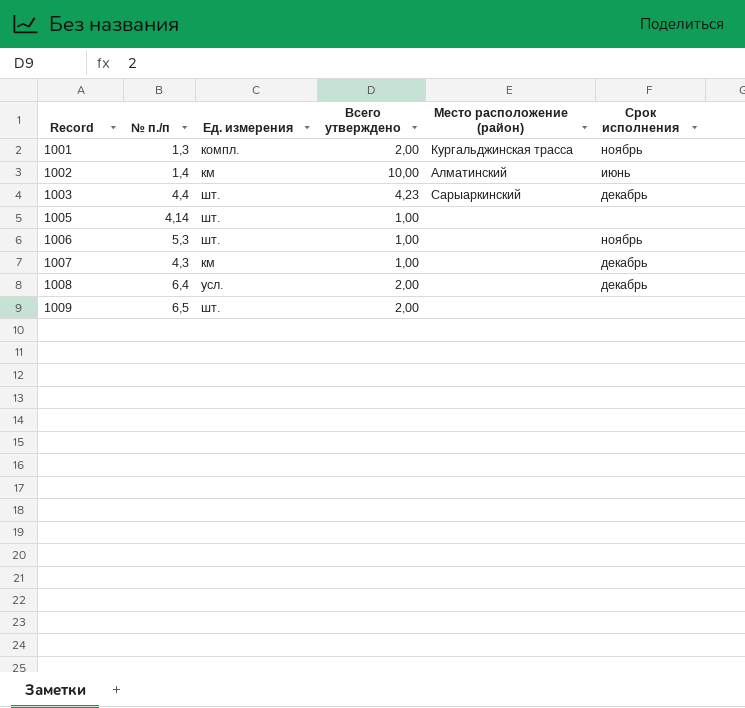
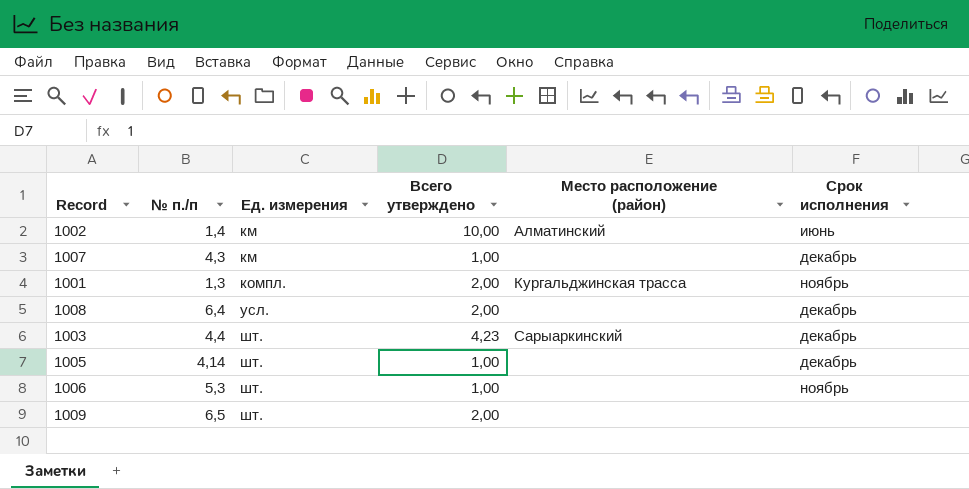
row order: Record ascending -> Ед. измерения ascending
1005 | Срок исполнения: none -> декабрь

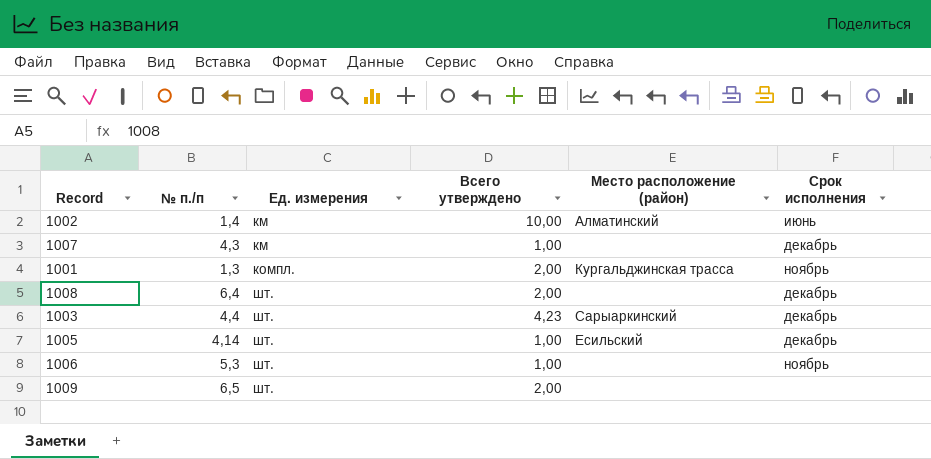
1008 | Ед. измерения: усл. -> шт.
1005 | Место расположение (район): none -> Есильский

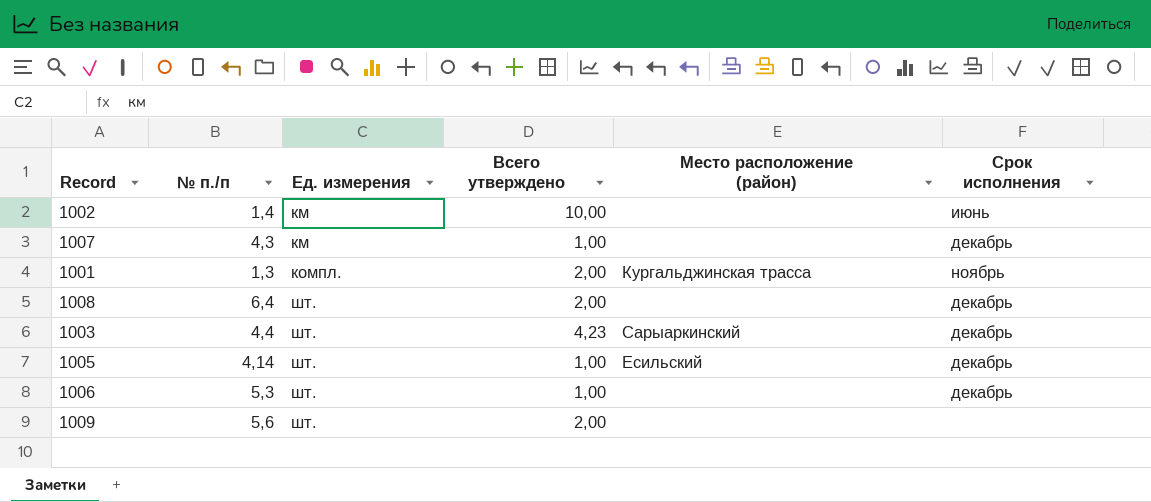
1002 | Место расположение (район): Алматинский -> none
1006 | Срок исполнения: ноябрь -> декабрь
1009 | № п./п: 6,5 -> 5,6

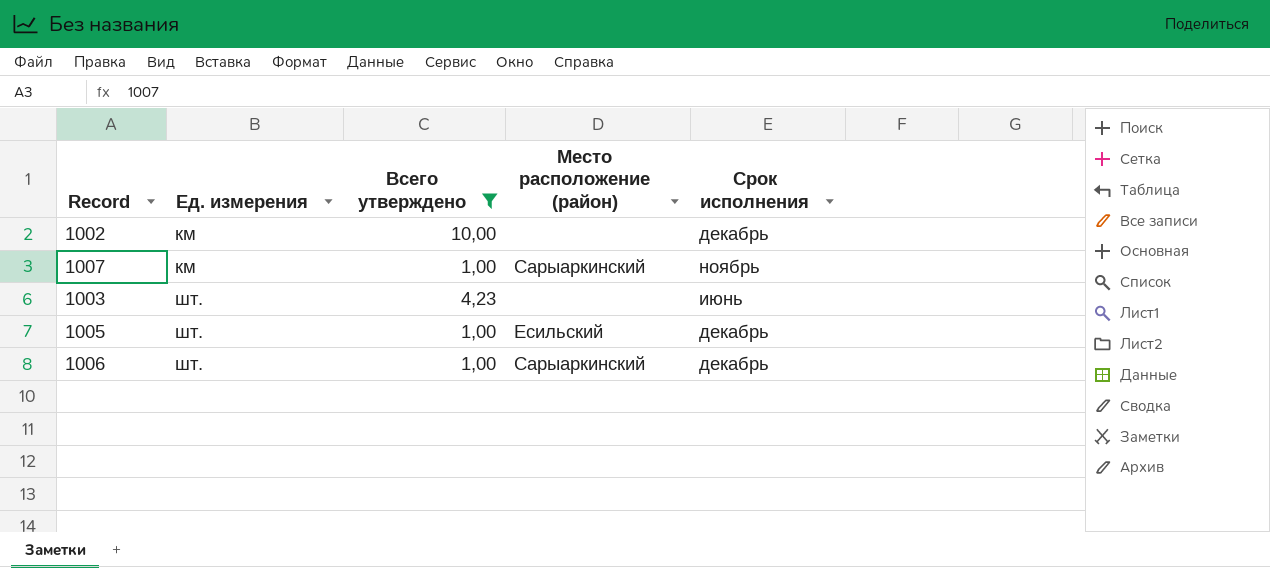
filter: none -> Всего утверждено != 2,00
column № п./п | position: 2 -> none
1002 | Срок исполнения: июнь -> декабрь
1007 | Место расположение (район): none -> Сарыаркинский
1007 | Срок исполнения: декабрь -> ноябрь
1003 | Место расположение (район): Сарыаркинский -> none
1003 | Срок исполнения: декабрь -> июнь
1006 | Место расположение (район): none -> Сарыаркинский

